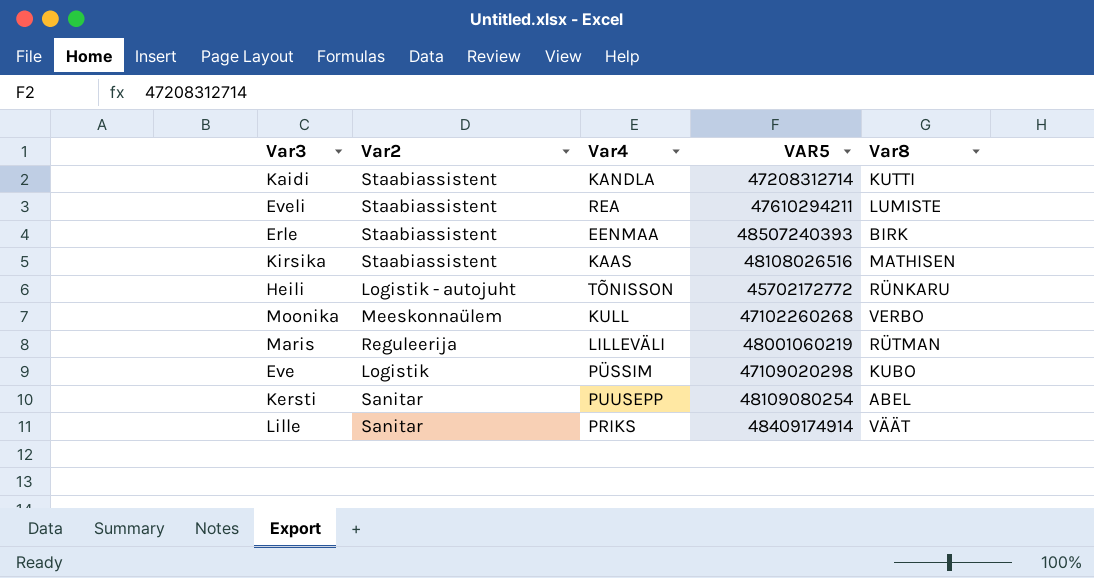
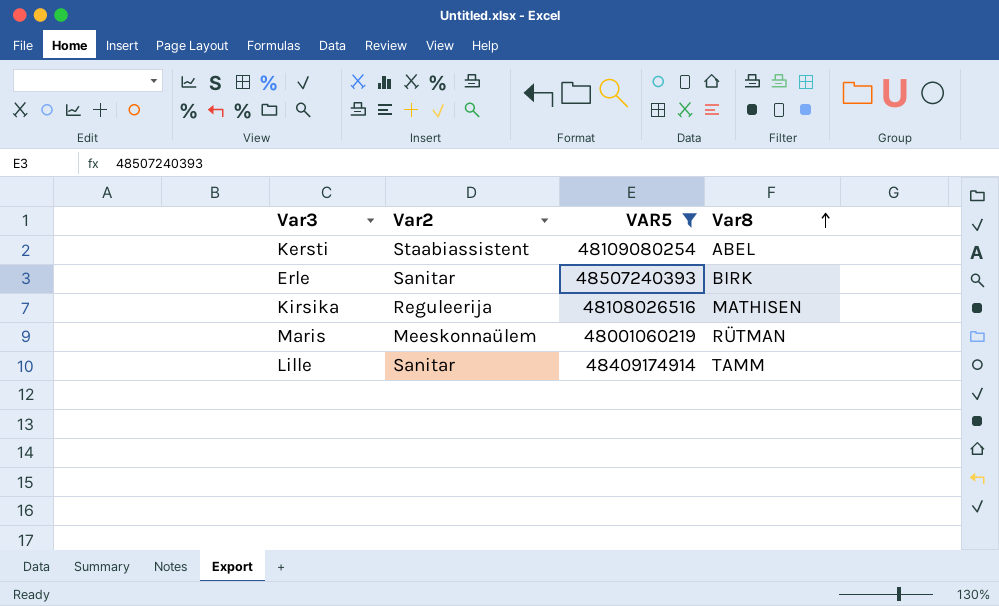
filter: none -> VAR5 >= 48001060219
row order: none -> Var8 ascending
column Var4 | position: 3 -> none
Kersti | Var2: Sanitar -> Staabiassistent
Erle | Var2: Staabiassistent -> Sanitar
Kirsika | Var2: Staabiassistent -> Reguleerija
Maris | Var2: Reguleerija -> Meeskonnaülem
Lille | Var8: VÄÄT -> TAMM

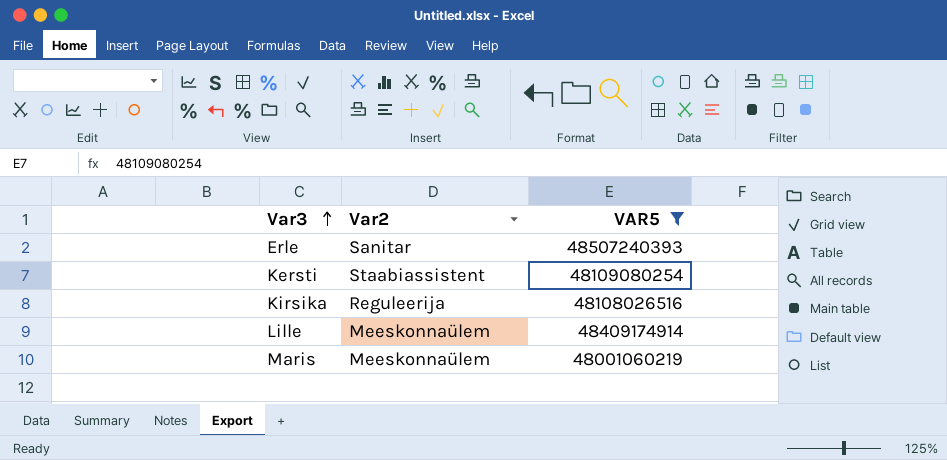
row order: Var8 ascending -> Var3 ascending
column Var8 | position: 4 -> none
Lille | Var2: Sanitar -> Meeskonnaülem

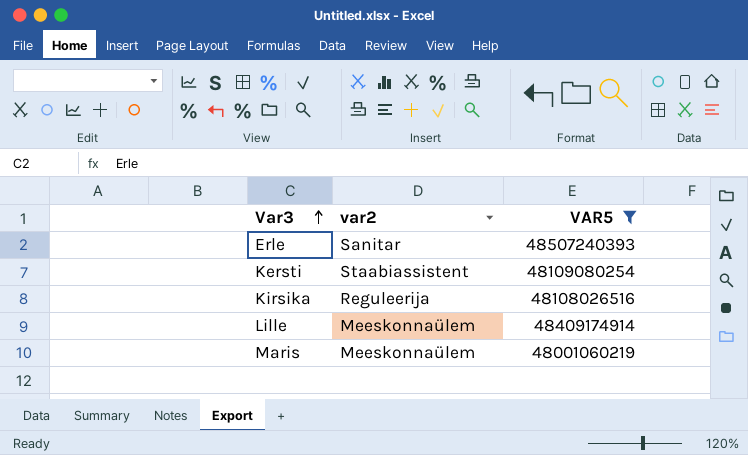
column name: Var2 -> var2

